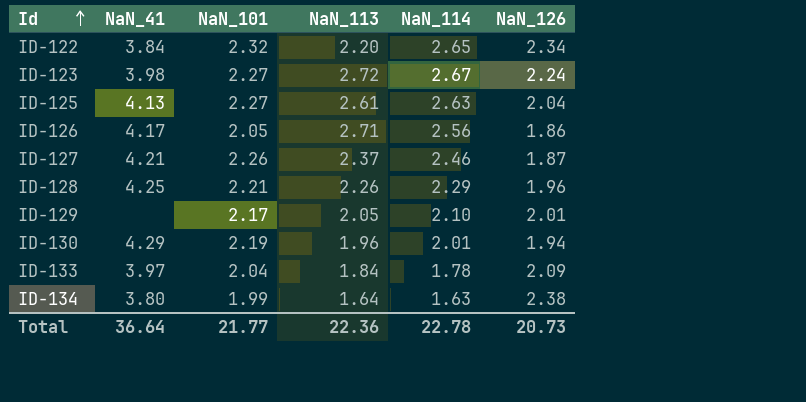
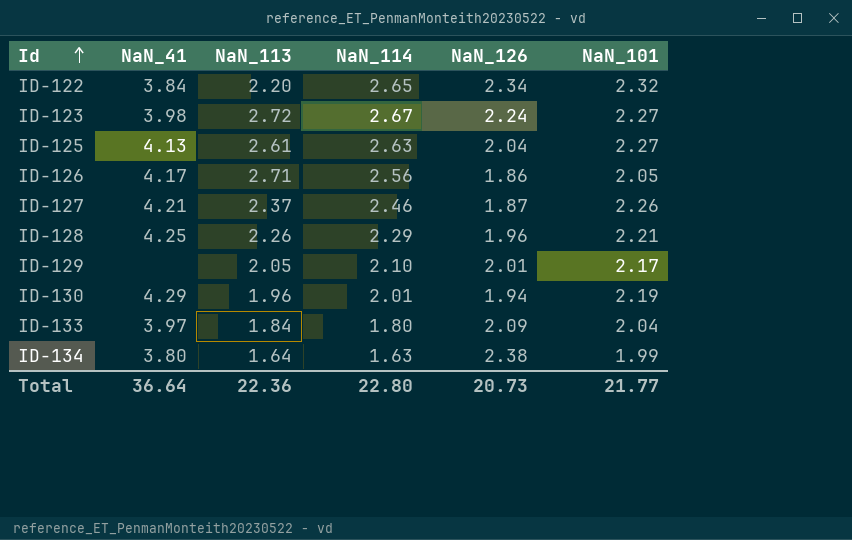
column NaN_101 | position: 3 -> 6
ID-133 | NaN_114: 1.78 -> 1.80
Total | NaN_114: 22.78 -> 22.80

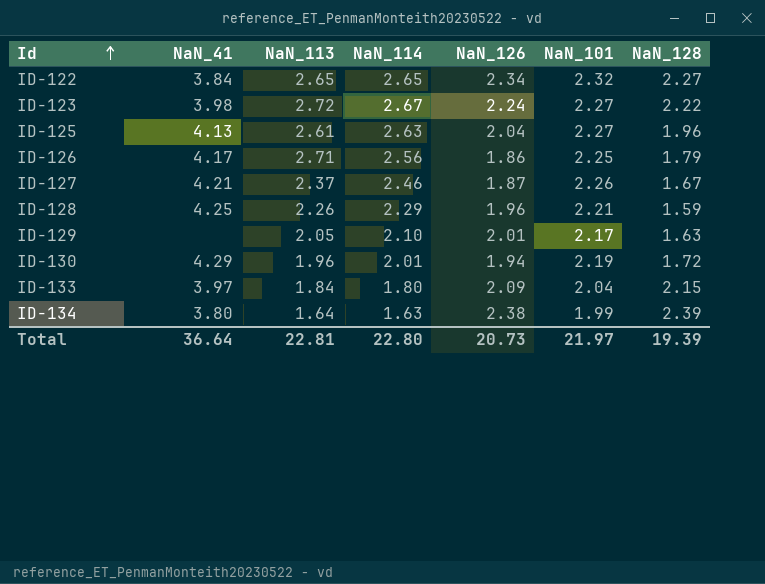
column NaN_128 | position: none -> 7
ID-122 | NaN_113: 2.20 -> 2.65
ID-126 | NaN_101: 2.05 -> 2.25
Total | NaN_113: 22.36 -> 22.81
Total | NaN_101: 21.77 -> 21.97

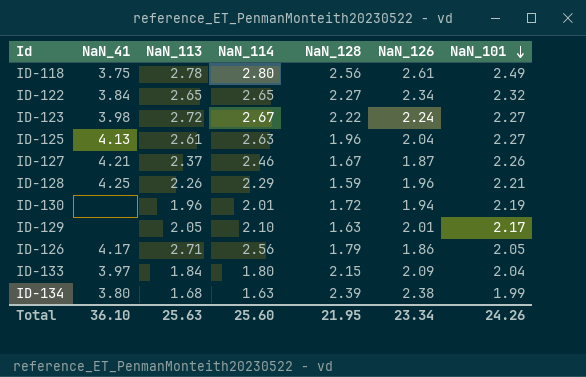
row order: Id ascending -> NaN_101 descending
column NaN_128 | position: 7 -> 5
row ID-118: none -> 3.75 | 2.78 | 2.80 | 2.56 | 2.61 | 2.49
ID-130 | NaN_41: 4.29 -> none
ID-126 | NaN_101: 2.25 -> 2.05
ID-134 | NaN_113: 1.64 -> 1.68
Total | NaN_41: 36.64 -> 36.10
Total | NaN_113: 22.81 -> 25.63
Total | NaN_114: 22.80 -> 25.60
Total | NaN_128: 19.39 -> 21.95
Total | NaN_126: 20.73 -> 23.34
Total | NaN_101: 21.97 -> 24.26

